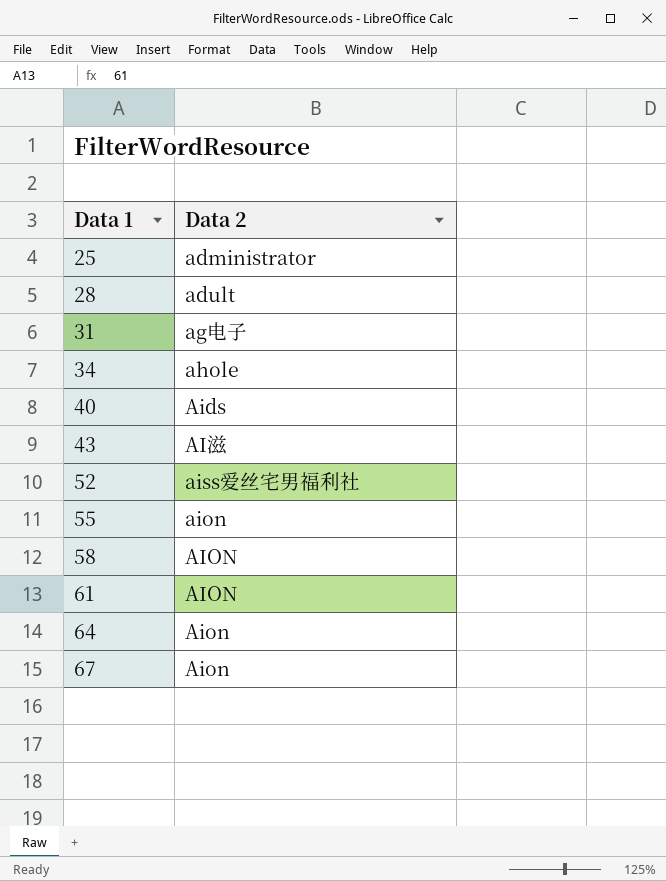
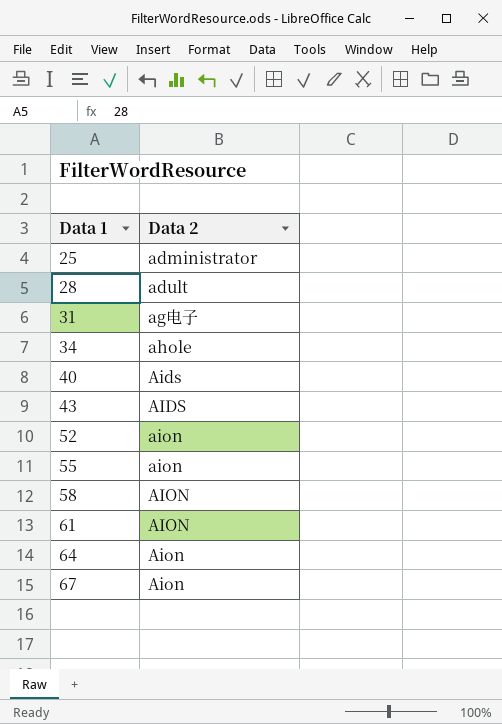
43 | Data 2: AI滋 -> AIDS
52 | Data 2: aiss爱丝宅男福利社 -> aion

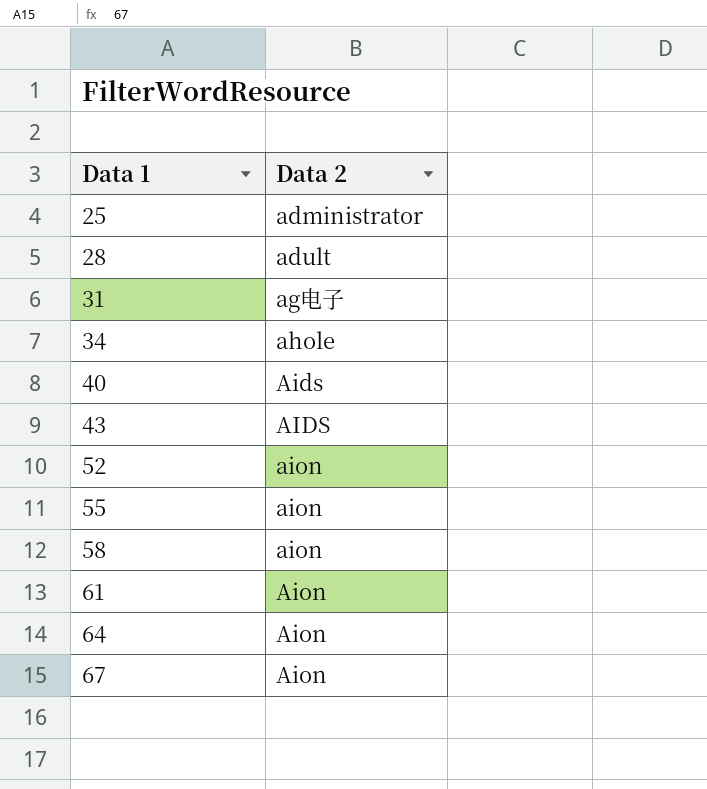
58 | Data 2: AION -> aion
61 | Data 2: AION -> Aion

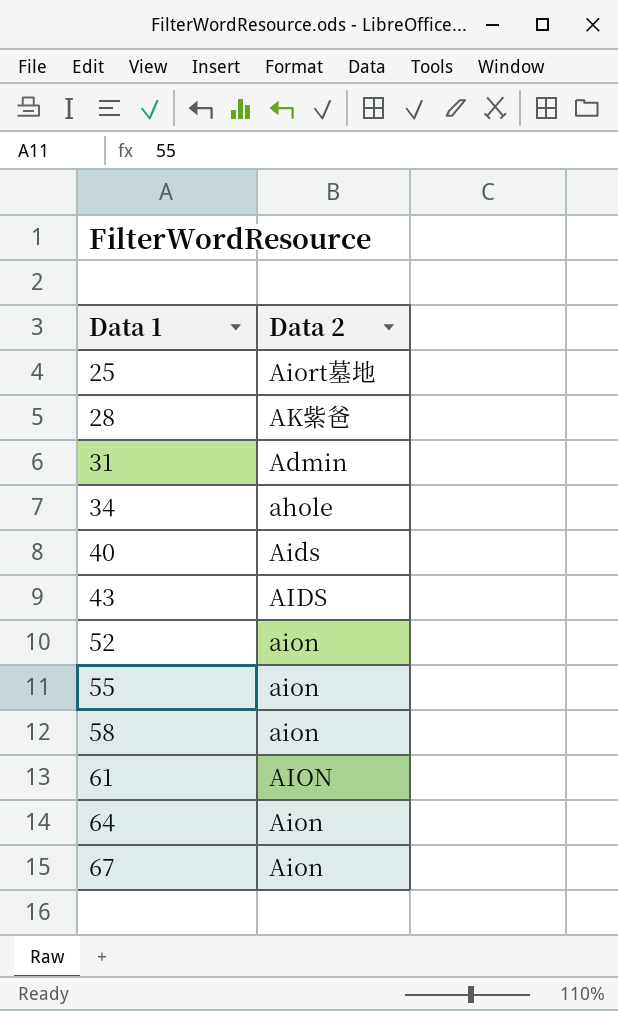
25 | Data 2: administrator -> Aiort墓地
28 | Data 2: adult -> AK紫爸
31 | Data 2: ag电子 -> Admin
61 | Data 2: Aion -> AION

